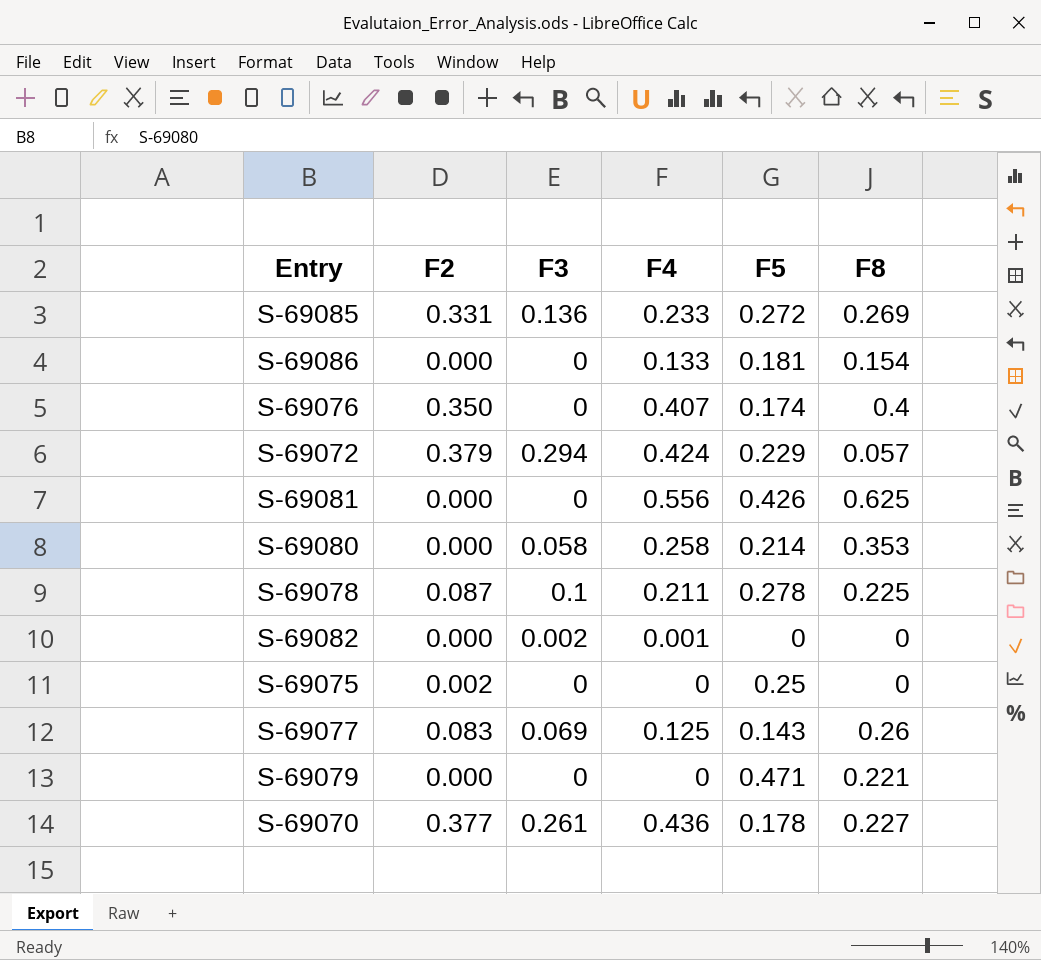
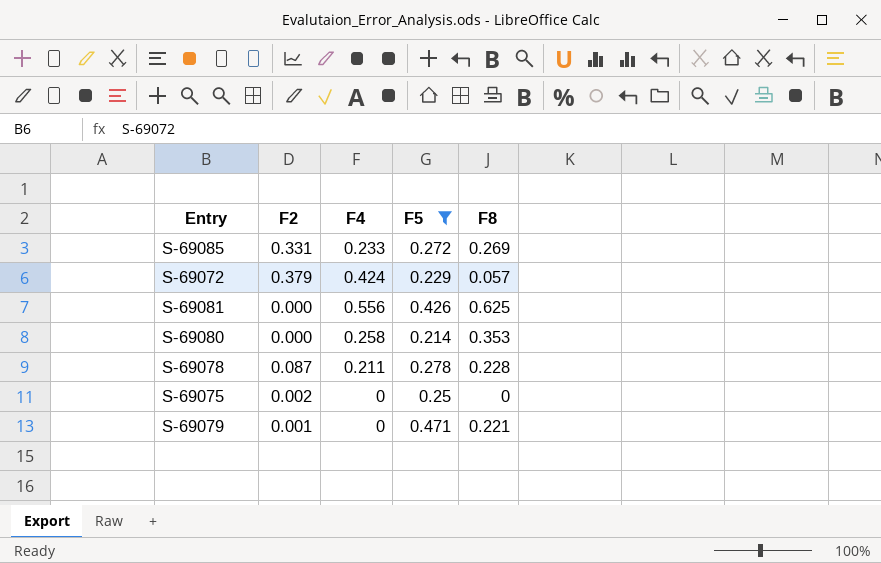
filter: none -> F5 >= 0.214
column F3 | position: 3 -> none
S-69078 | F8: 0.225 -> 0.228
S-69079 | F2: 0.000 -> 0.001

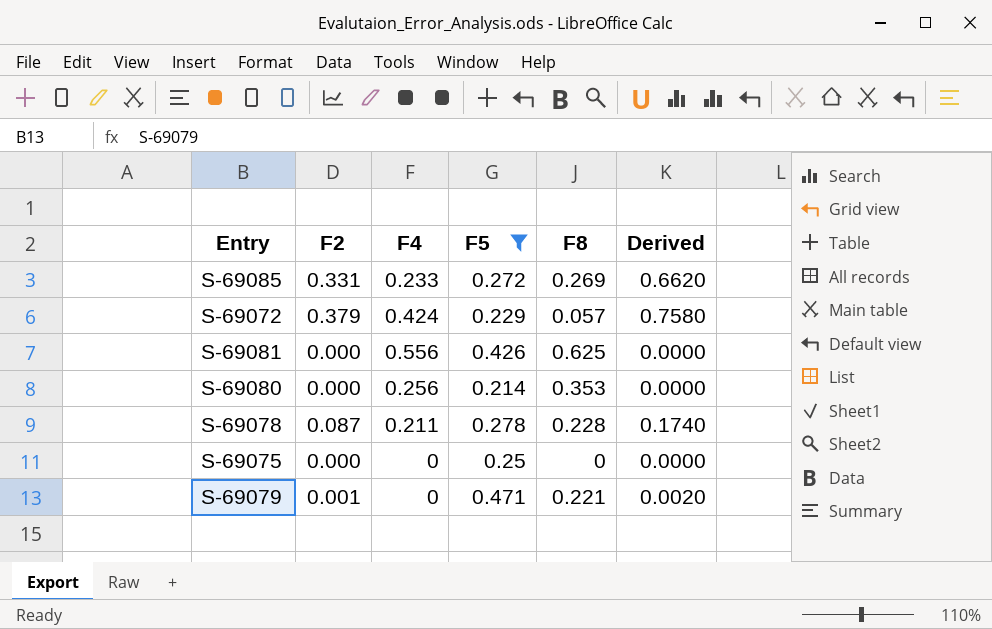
column Derived | formula: none -> [F2] * 2
S-69080 | F4: 0.258 -> 0.256
S-69075 | F2: 0.002 -> 0.000

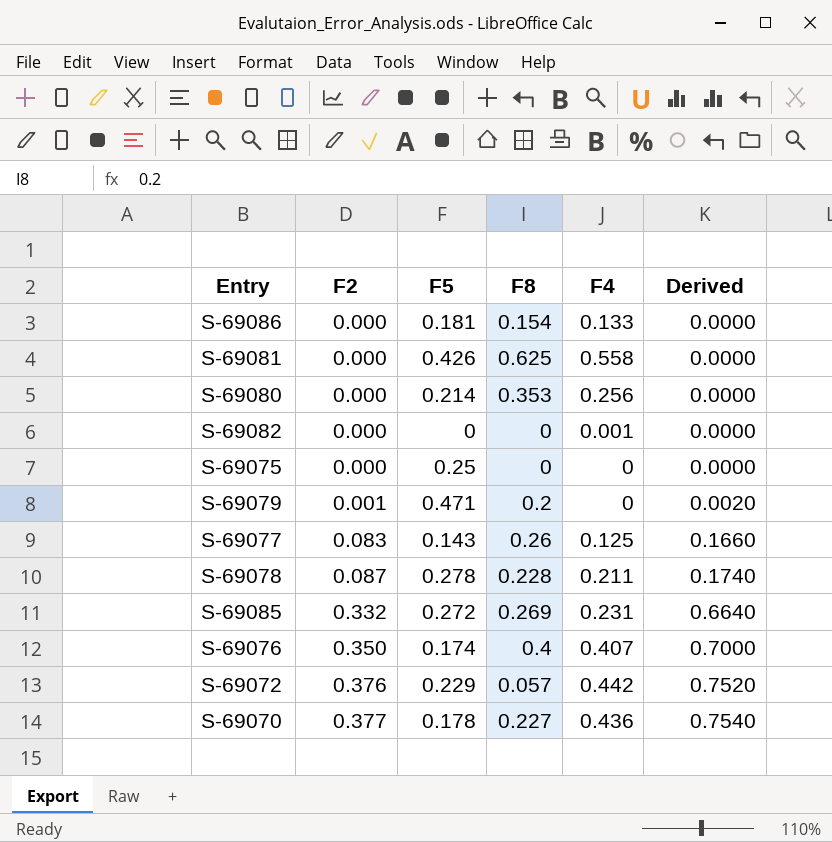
filter: F5 >= 0.214 -> none
row order: none -> F2 ascending
column F4 | position: 3 -> 5
S-69081 | F4: 0.556 -> 0.558
S-69079 | F8: 0.221 -> 0.2
S-69085 | F2: 0.331 -> 0.332
S-69085 | F4: 0.233 -> 0.231
S-69085 | Derived: 0.6620 -> 0.6640
S-69072 | F2: 0.379 -> 0.376
S-69072 | F4: 0.424 -> 0.442
S-69072 | Derived: 0.7580 -> 0.7520

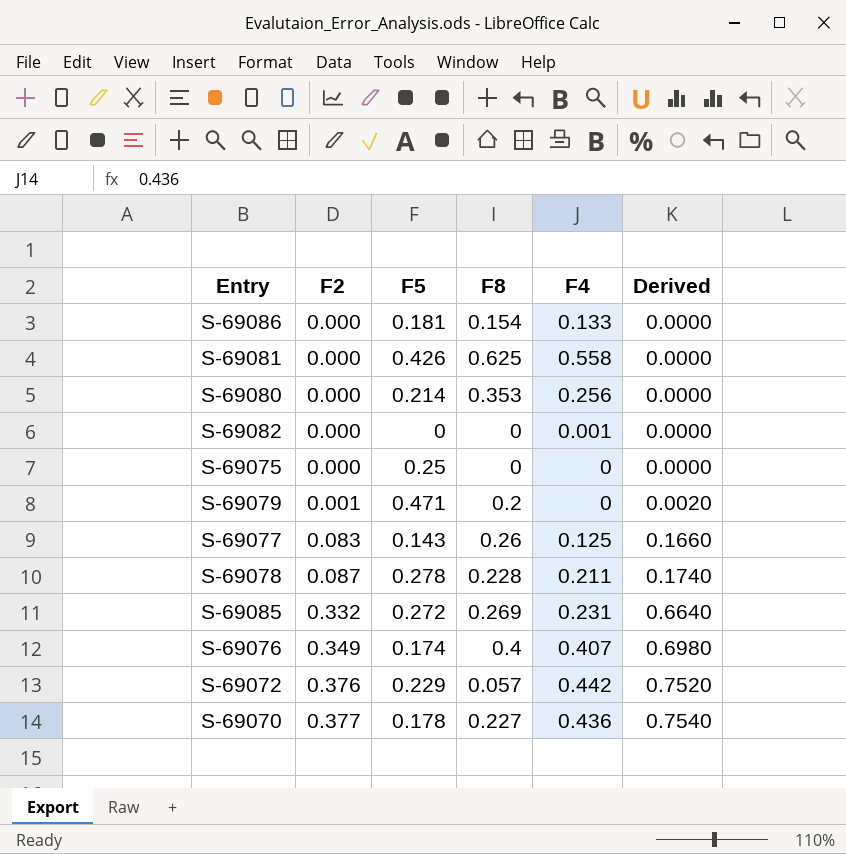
S-69076 | F2: 0.350 -> 0.349
S-69076 | Derived: 0.7000 -> 0.6980

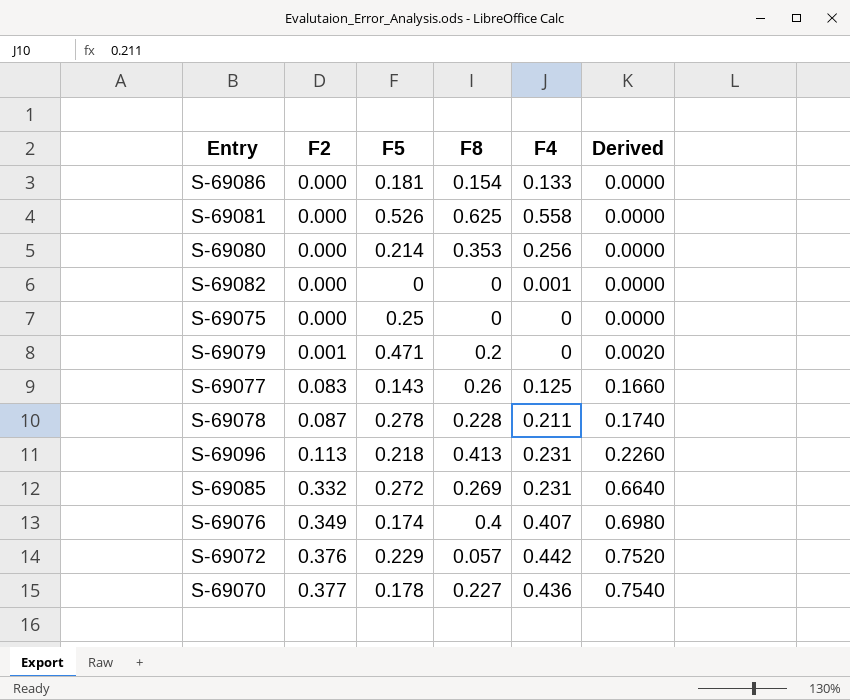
S-69081 | F5: 0.426 -> 0.526
row S-69096: none -> 0.113 | 0.218 | 0.413 | 0.231 | 0.2260

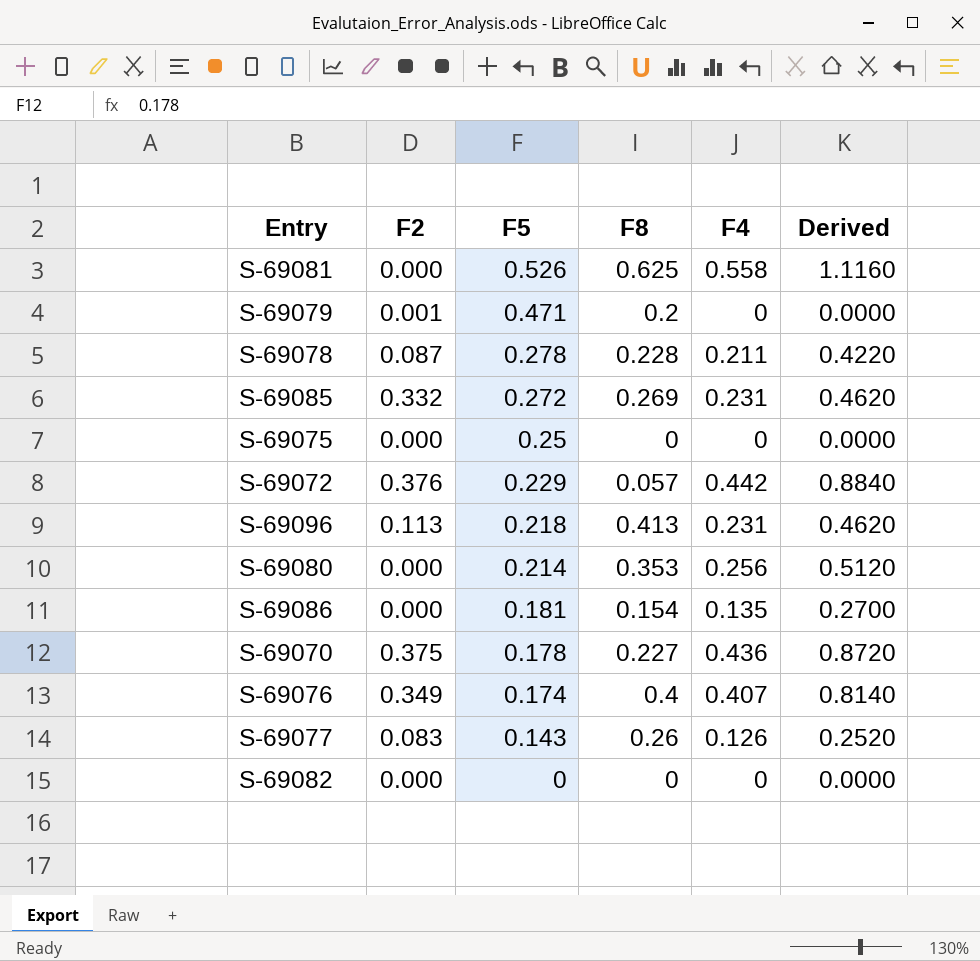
row order: F2 ascending -> F5 descending
column Derived | formula: [F2] * 2 -> [F4] * 2
S-69086 | F4: 0.133 -> 0.135
S-69070 | F2: 0.377 -> 0.375
S-69077 | F4: 0.125 -> 0.126
S-69082 | F4: 0.001 -> 0

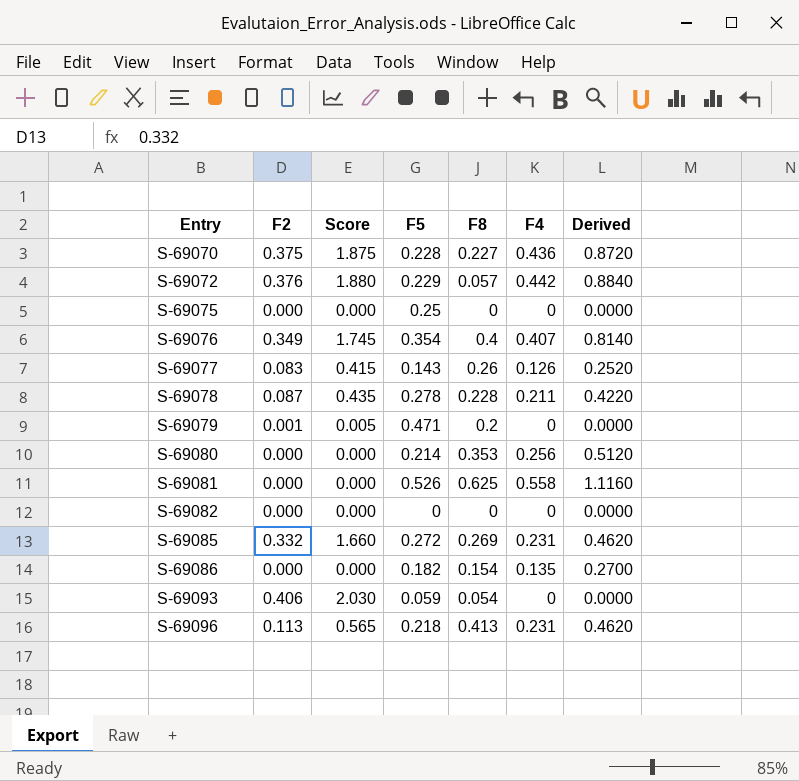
row order: F5 descending -> Entry ascending
column Score | formula: none -> [F2] * 5
S-69070 | F5: 0.178 -> 0.228
S-69076 | F5: 0.174 -> 0.354
S-69086 | F5: 0.181 -> 0.182
row S-69093: none -> 0.406 | 2.030 | 0.059 | 0.054 | 0 | 0.0000

